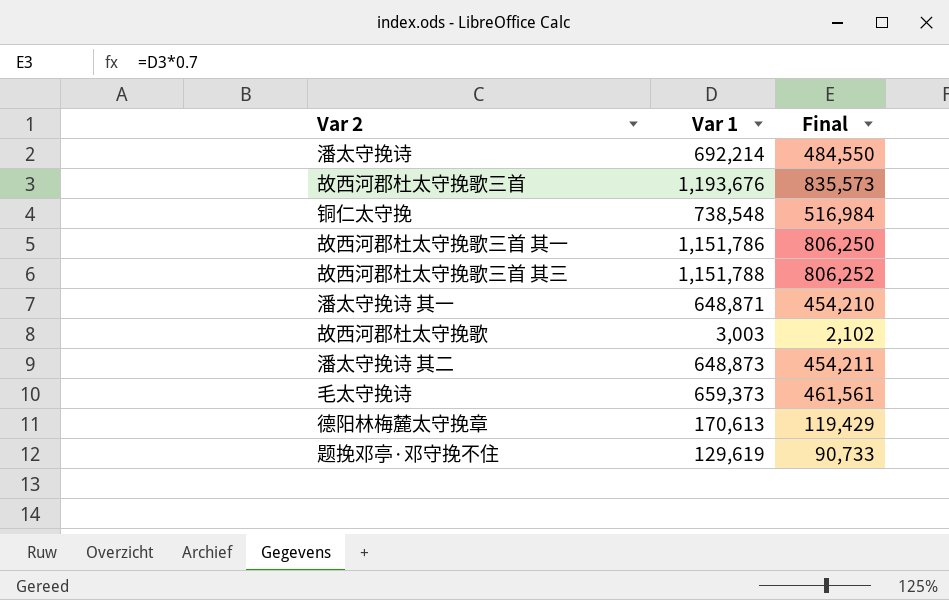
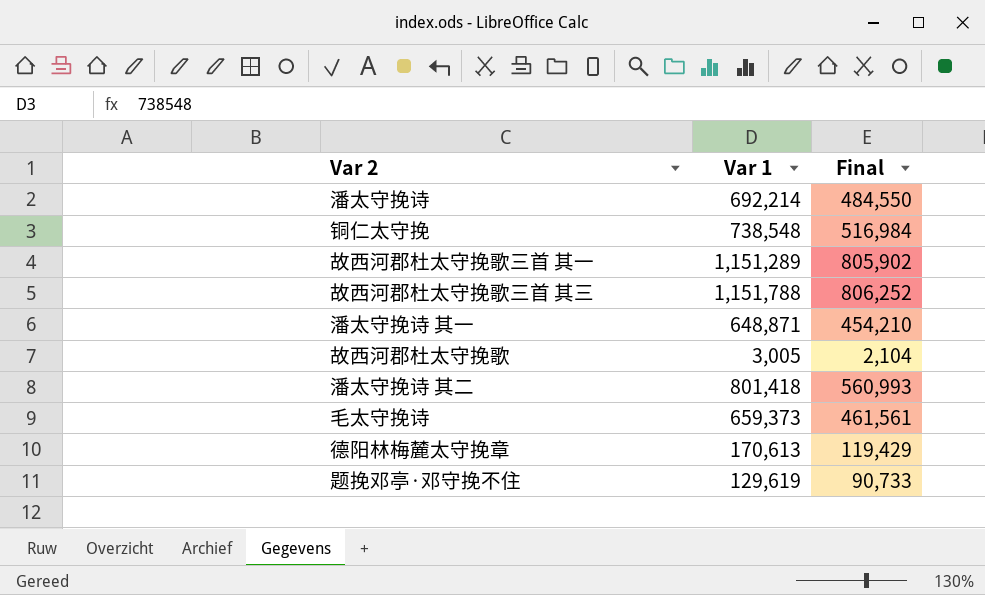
row 故西河郡杜太守挽歌三首: 1,193,676 | 835,573 -> none
故西河郡杜太守挽歌三首 其一 | Var 1: 1,151,786 -> 1,151,289
故西河郡杜太守挽歌三首 其一 | Final: 806,250 -> 805,902
故西河郡杜太守挽歌 | Var 1: 3,003 -> 3,005
故西河郡杜太守挽歌 | Final: 2,102 -> 2,104
潘太守挽诗 其二 | Var 1: 648,873 -> 801,418
潘太守挽诗 其二 | Final: 454,211 -> 560,993

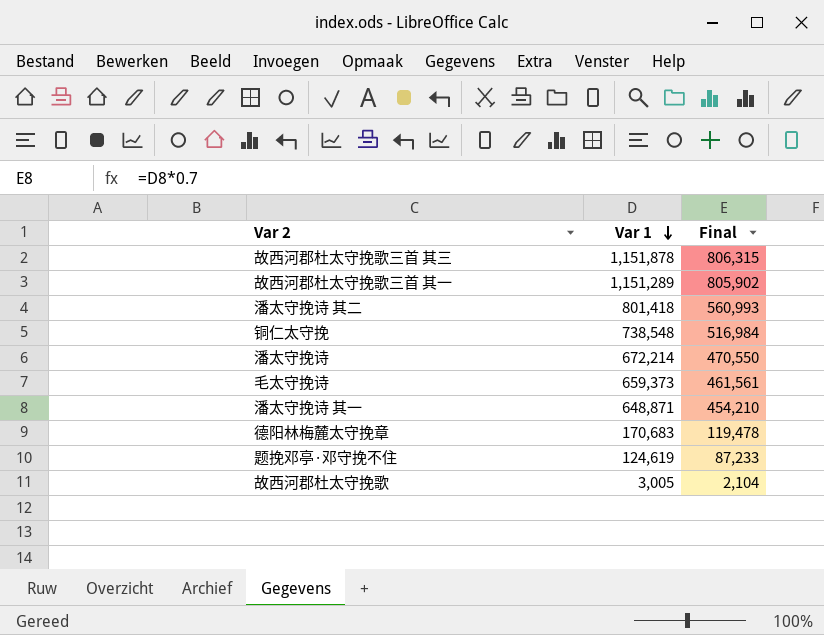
row order: none -> Var 1 descending
故西河郡杜太守挽歌三首 其三 | Var 1: 1,151,788 -> 1,151,878
故西河郡杜太守挽歌三首 其三 | Final: 806,252 -> 806,315
潘太守挽诗 | Var 1: 692,214 -> 672,214
潘太守挽诗 | Final: 484,550 -> 470,550
德阳林梅麓太守挽章 | Var 1: 170,613 -> 170,683
德阳林梅麓太守挽章 | Final: 119,429 -> 119,478
题挽邓亭·邓守挽不住 | Var 1: 129,619 -> 124,619
题挽邓亭·邓守挽不住 | Final: 90,733 -> 87,233

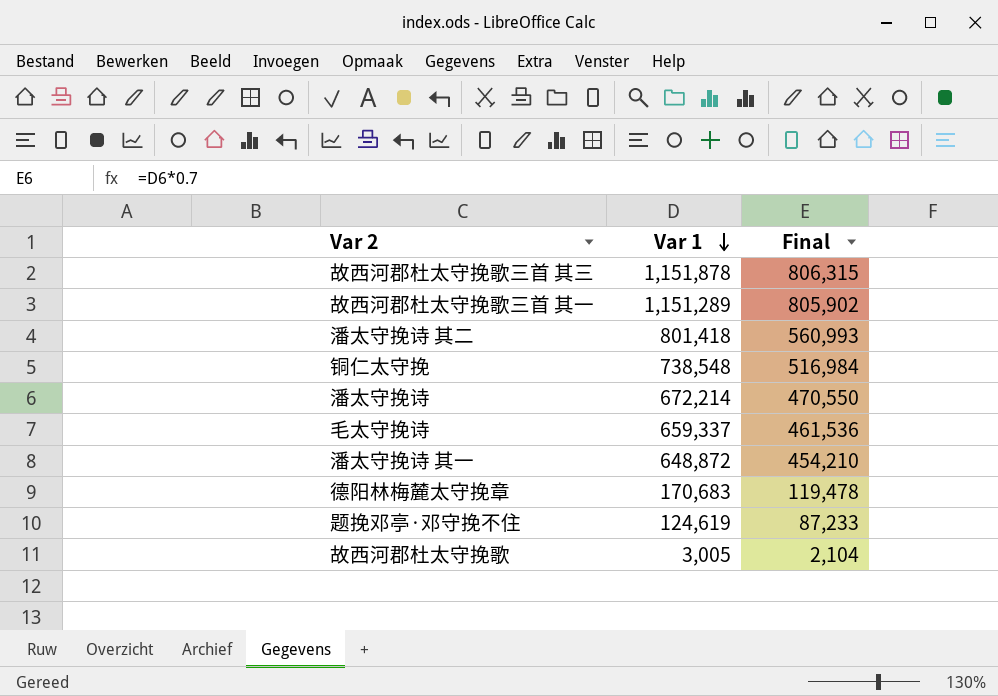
毛太守挽诗 | Var 1: 659,373 -> 659,337
毛太守挽诗 | Final: 461,561 -> 461,536
潘太守挽诗 其一 | Var 1: 648,871 -> 648,872

